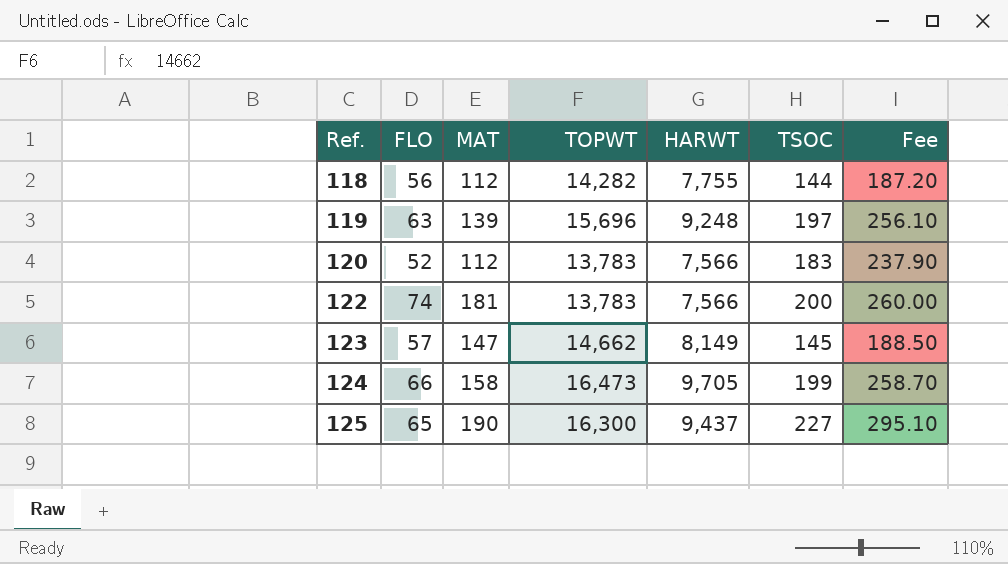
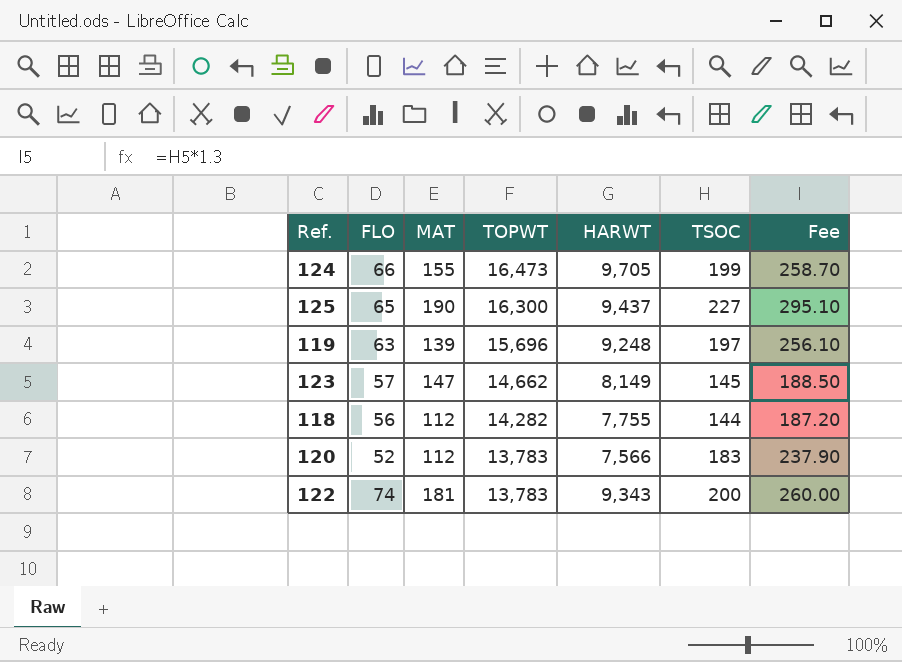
row order: Ref. ascending -> TOPWT descending
124 | MAT: 158 -> 155
122 | HARWT: 7,566 -> 9,343

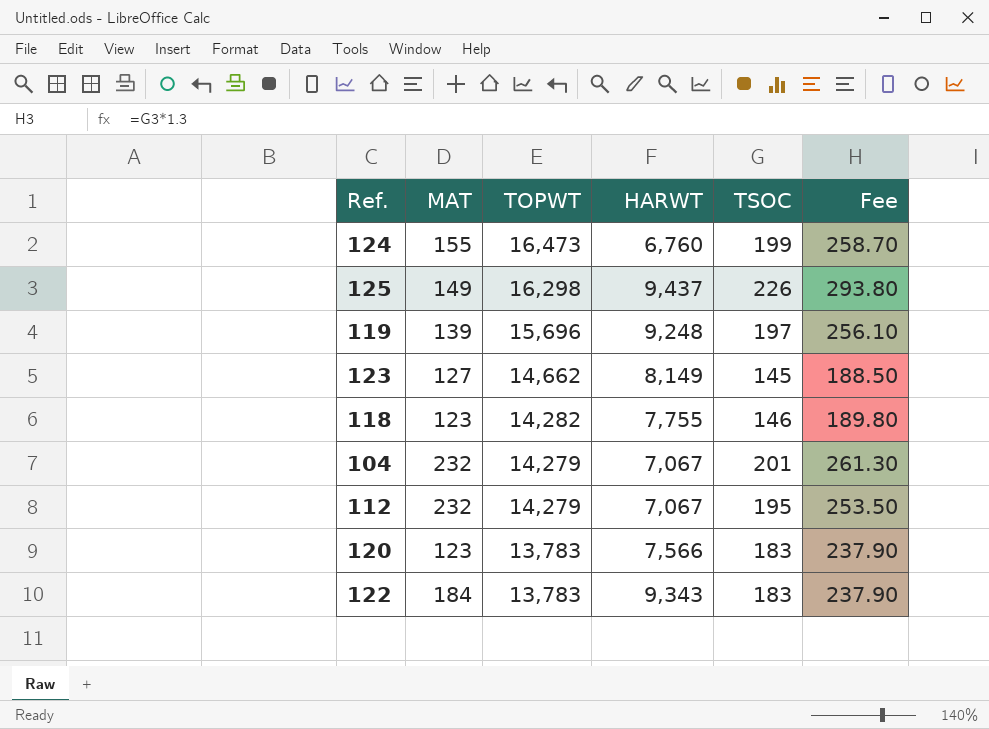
column FLO | position: 2 -> none
124 | HARWT: 9,705 -> 6,760
125 | MAT: 190 -> 149
125 | TOPWT: 16,300 -> 16,298
125 | TSOC: 227 -> 226
125 | Fee: 295.10 -> 293.80
123 | MAT: 147 -> 127
118 | MAT: 112 -> 123
118 | TSOC: 144 -> 146
118 | Fee: 187.20 -> 189.80
row 104: none -> 232 | 14,279 | 7,067 | 201 | 261.30
row 112: none -> 232 | 14,279 | 7,067 | 195 | 253.50
120 | MAT: 112 -> 123
122 | MAT: 181 -> 184
122 | TSOC: 200 -> 183
122 | Fee: 260.00 -> 237.90

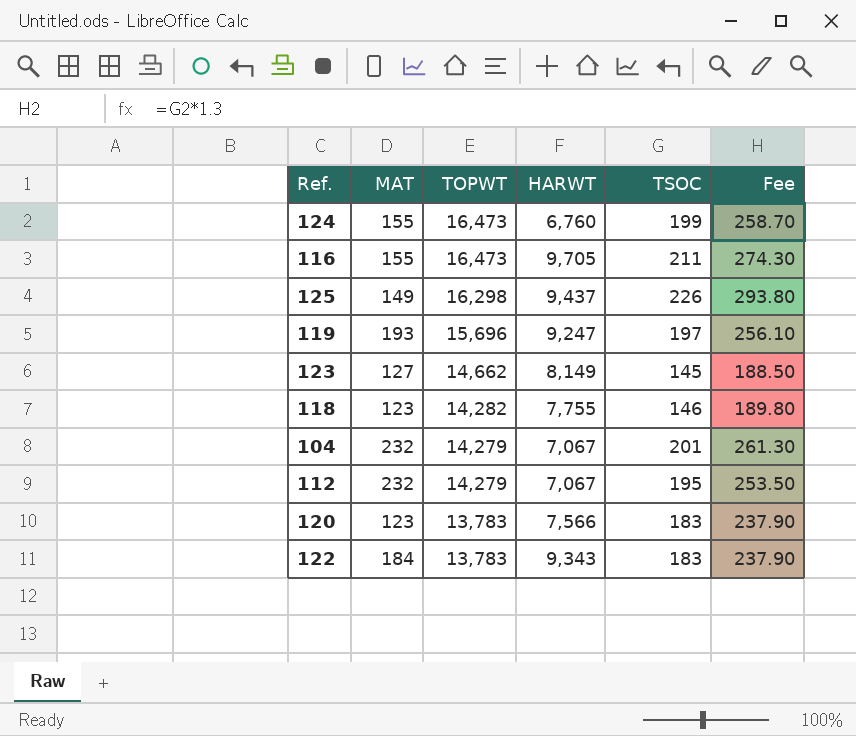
row 116: none -> 155 | 16,473 | 9,705 | 211 | 274.30
119 | MAT: 139 -> 193
119 | HARWT: 9,248 -> 9,247

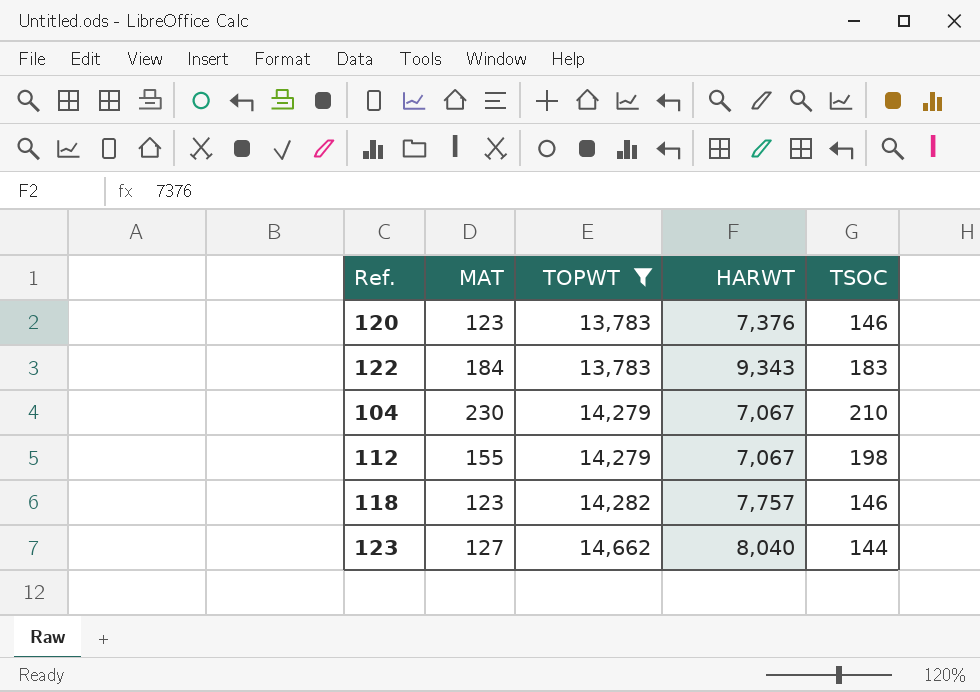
filter: none -> TOPWT <= 14,662
row order: TOPWT descending -> TOPWT ascending
column Fee | formula: [TSOC] * 1.3 -> none
120 | HARWT: 7,566 -> 7,376
120 | TSOC: 183 -> 146
104 | MAT: 232 -> 230
104 | TSOC: 201 -> 210
112 | MAT: 232 -> 155
112 | TSOC: 195 -> 198
118 | HARWT: 7,755 -> 7,757
123 | HARWT: 8,149 -> 8,040
123 | TSOC: 145 -> 144

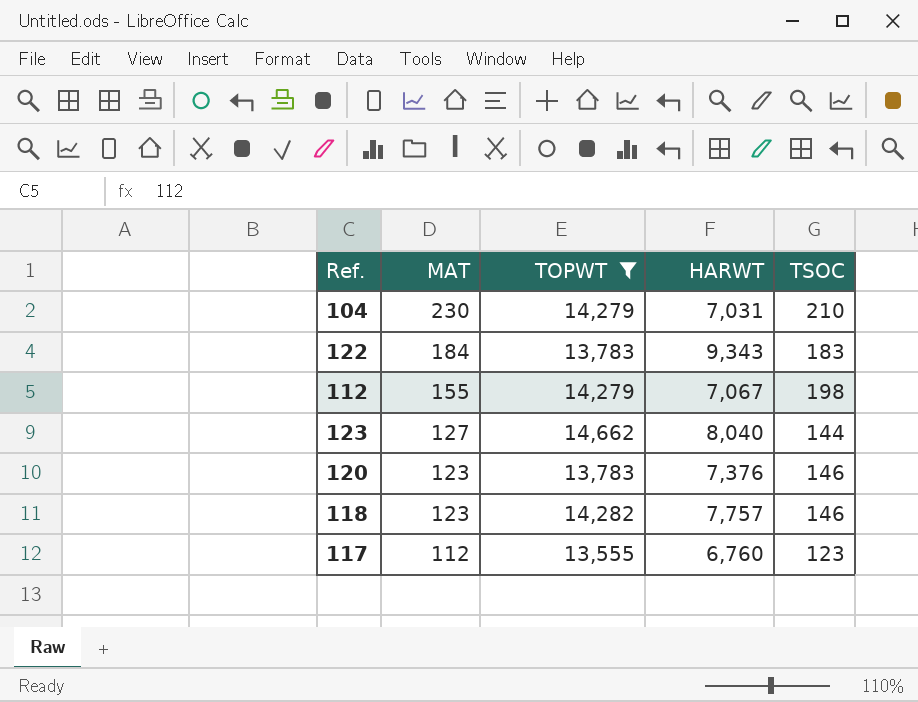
row order: TOPWT ascending -> MAT descending
104 | HARWT: 7,067 -> 7,031
row 117: none -> 112 | 13,555 | 6,760 | 123

